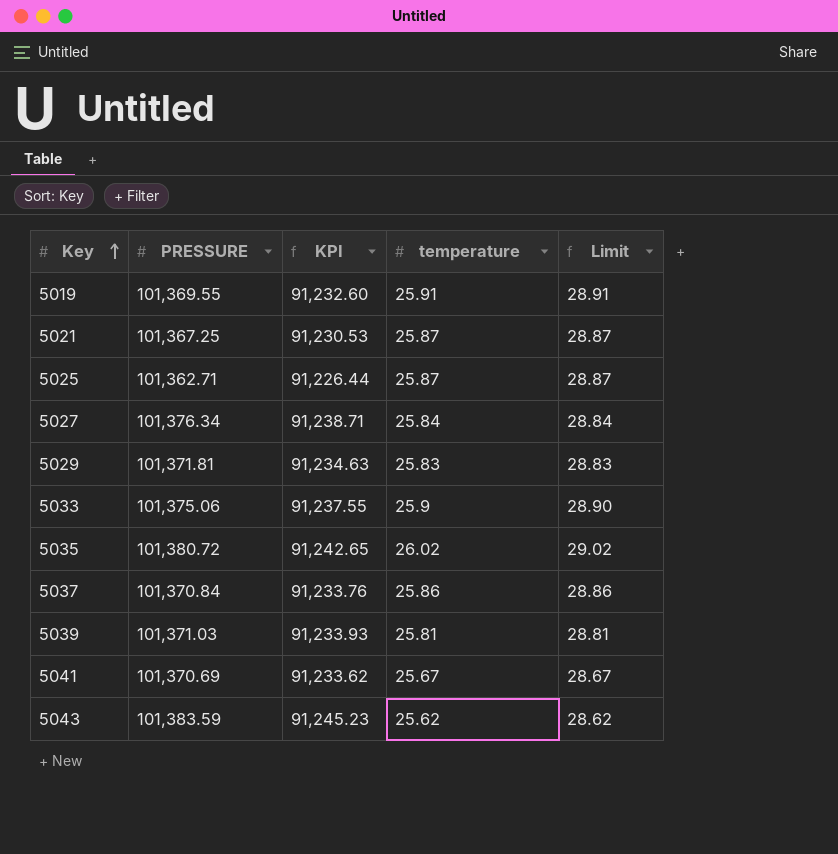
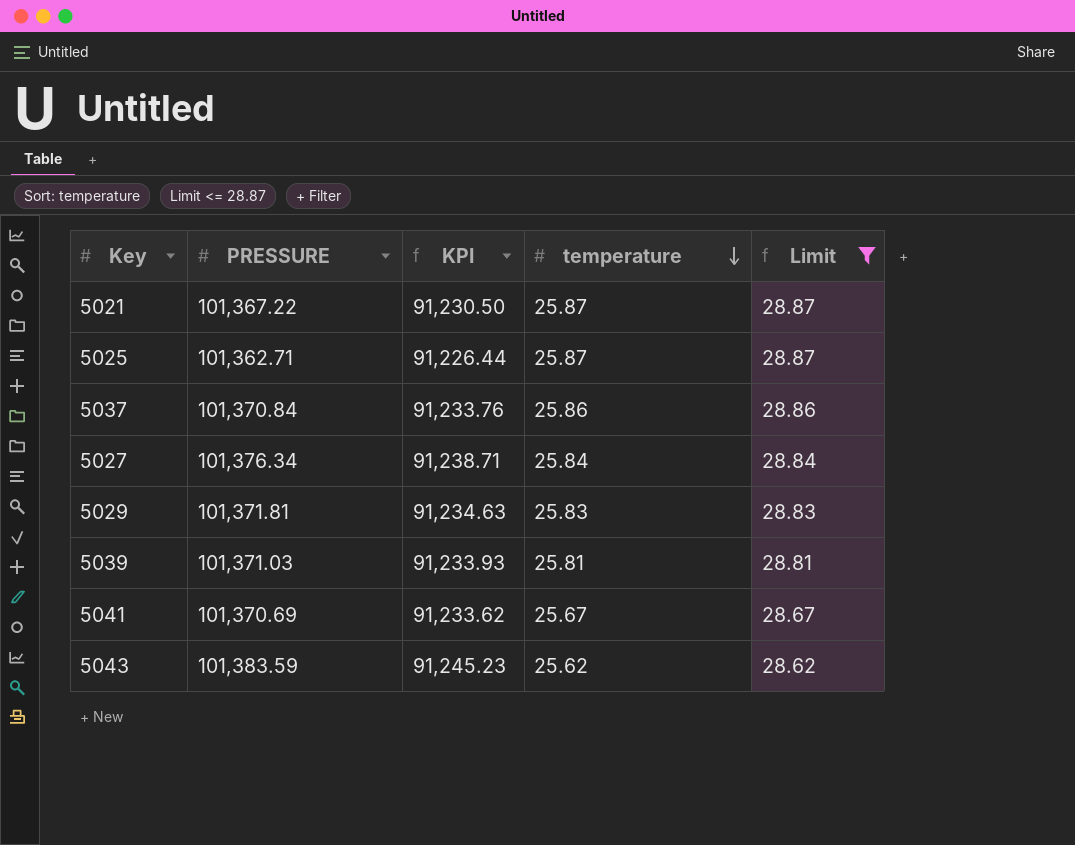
filter: none -> Limit <= 28.87
row order: Key ascending -> temperature descending
5021 | PRESSURE: 101,367.25 -> 101,367.22
5021 | KPI: 91,230.53 -> 91,230.50

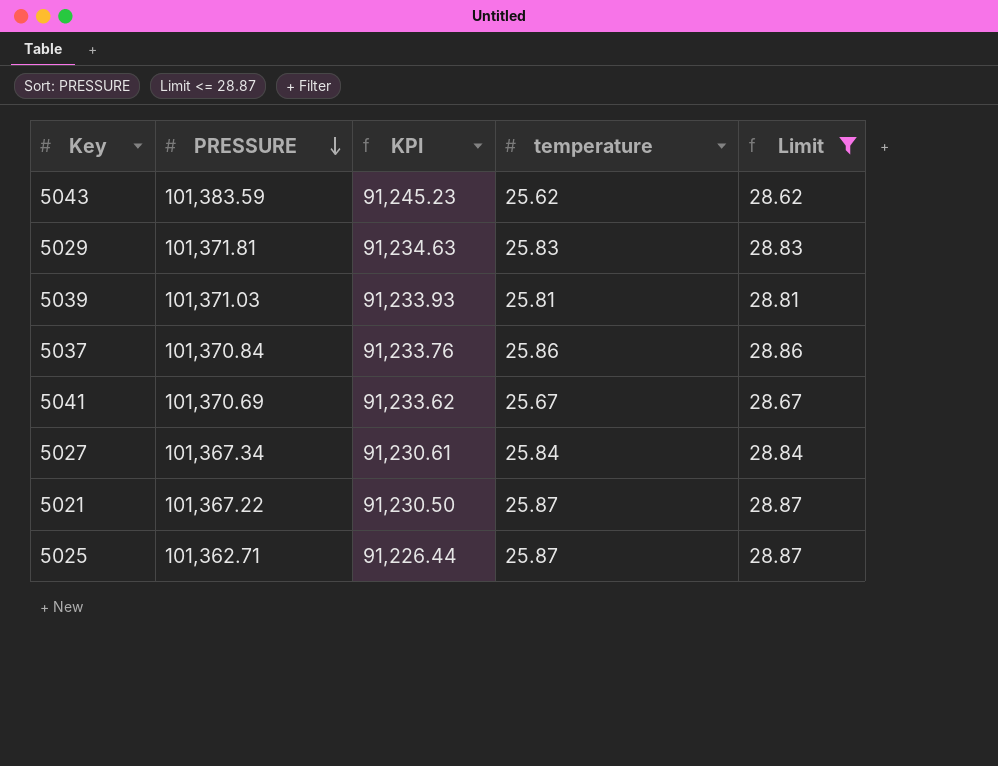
row order: temperature descending -> PRESSURE descending
5027 | PRESSURE: 101,376.34 -> 101,367.34
5027 | KPI: 91,238.71 -> 91,230.61

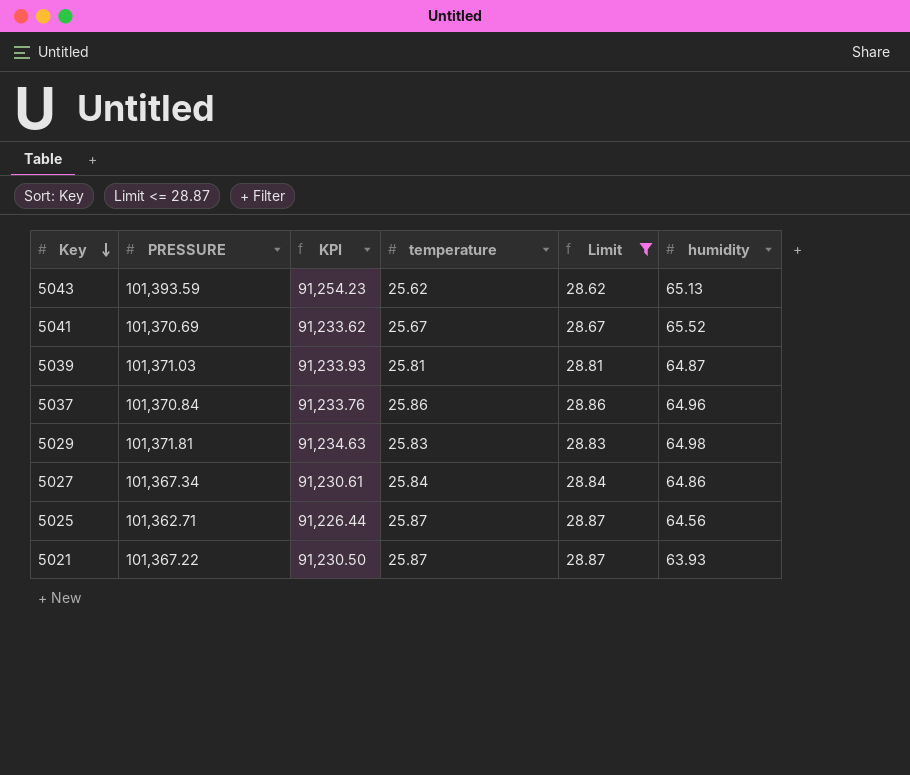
row order: PRESSURE descending -> Key descending
column humidity | position: none -> 6
5043 | PRESSURE: 101,383.59 -> 101,393.59
5043 | KPI: 91,245.23 -> 91,254.23

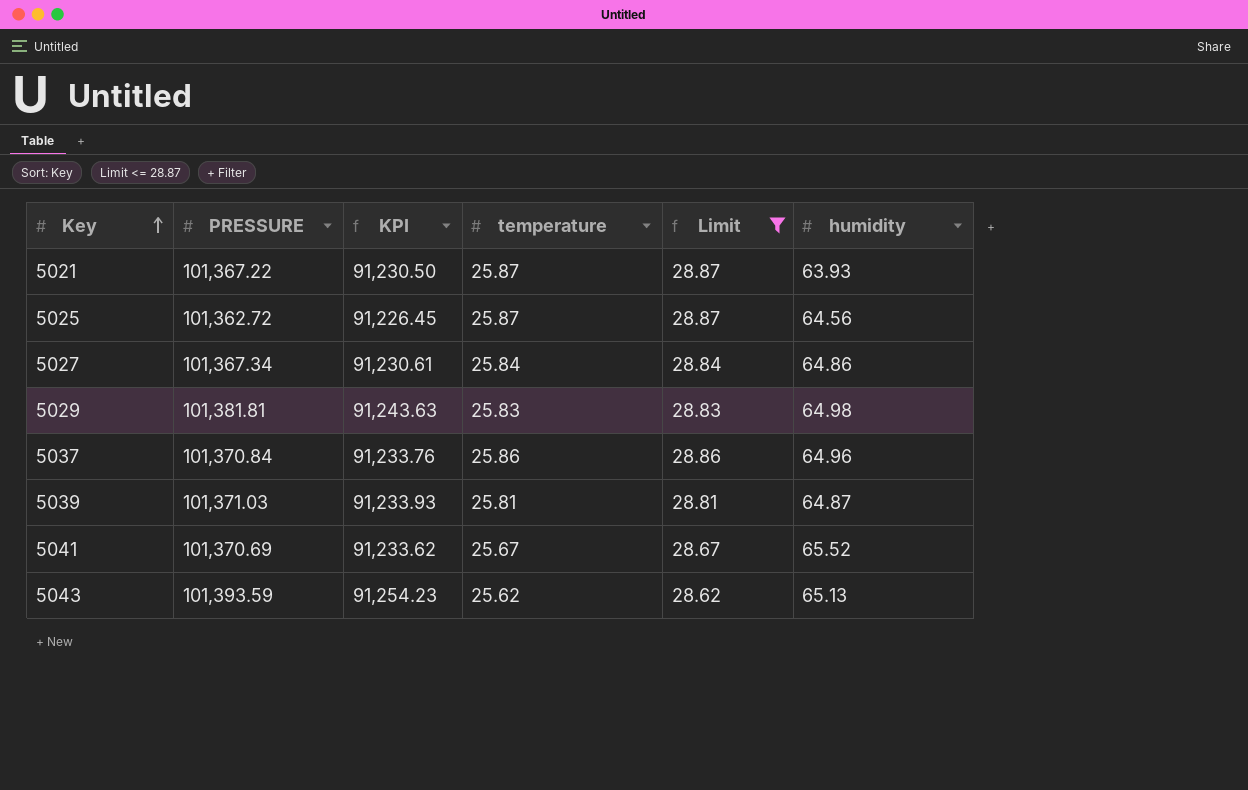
row order: Key descending -> Key ascending
5025 | PRESSURE: 101,362.71 -> 101,362.72
5025 | KPI: 91,226.44 -> 91,226.45
5029 | PRESSURE: 101,371.81 -> 101,381.81
5029 | KPI: 91,234.63 -> 91,243.63

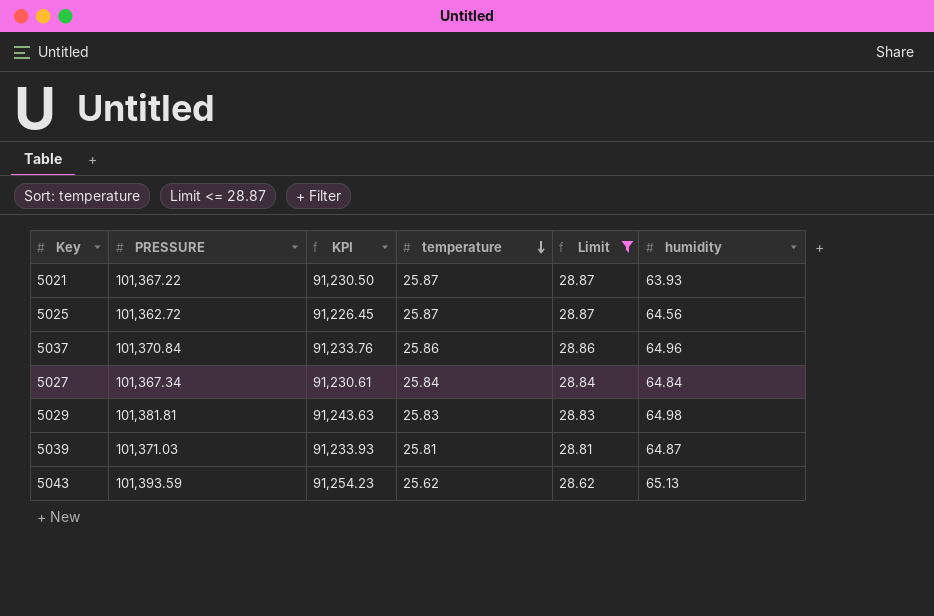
row order: Key ascending -> temperature descending
row 5041: 101,370.69 | 91,233.62 | 25.67 | 28.67 | 65.52 -> none
5027 | humidity: 64.86 -> 64.84

